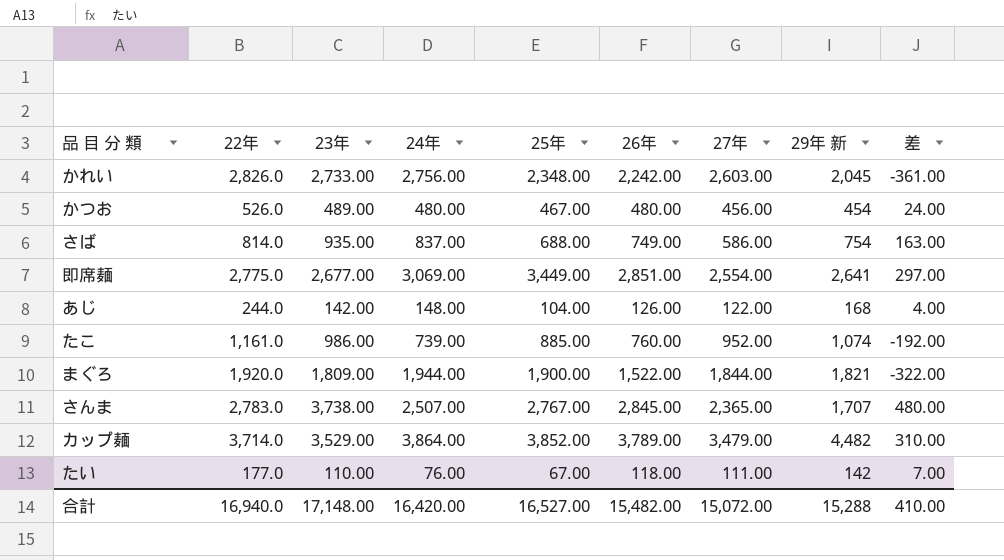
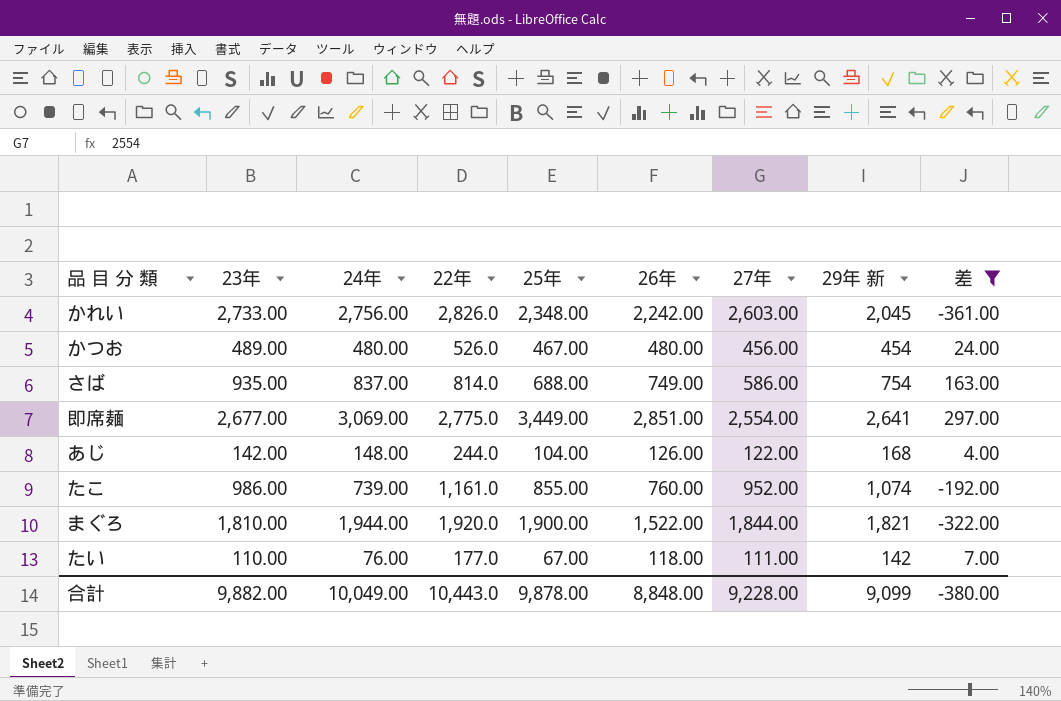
filter: none -> 差 <= 297.00
column 22年 | position: 2 -> 4
たこ | 25年: 885.00 -> 855.00
まぐろ | 23年: 1,809.00 -> 1,810.00
合計 | 23年: 17,148.00 -> 9,882.00
合計 | 24年: 16,420.00 -> 10,049.00
合計 | 22年: 16,940.0 -> 10,443.0
合計 | 25年: 16,527.00 -> 9,878.00
合計 | 26年: 15,482.00 -> 8,848.00
合計 | 27年: 15,072.00 -> 9,228.00
合計 | 29年 新: 15,288 -> 9,099
合計 | 差: 410.00 -> -380.00

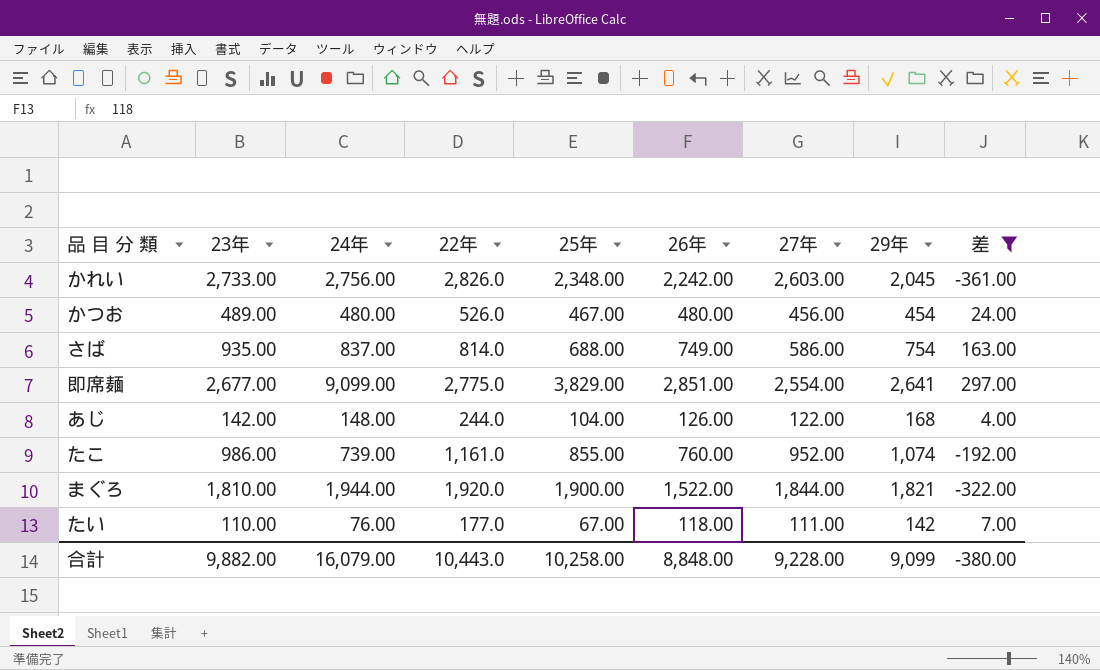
column name: 29年 新 -> 29年
即席麺 | 24年: 3,069.00 -> 9,099.00
即席麺 | 25年: 3,449.00 -> 3,829.00
合計 | 24年: 10,049.00 -> 16,079.00
合計 | 25年: 9,878.00 -> 10,258.00

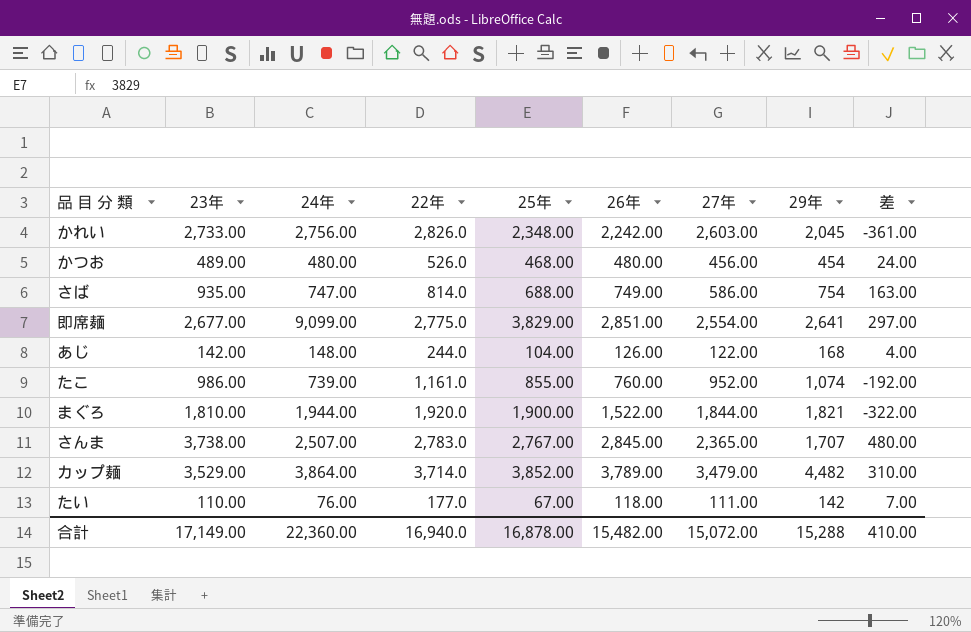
filter: 差 <= 297.00 -> none
かつお | 25年: 467.00 -> 468.00
さば | 24年: 837.00 -> 747.00
合計 | 23年: 9,882.00 -> 17,149.00
合計 | 24年: 16,079.00 -> 22,360.00
合計 | 22年: 10,443.0 -> 16,940.0
合計 | 25年: 10,258.00 -> 16,878.00
合計 | 26年: 8,848.00 -> 15,482.00
合計 | 27年: 9,228.00 -> 15,072.00
合計 | 29年: 9,099 -> 15,288
合計 | 差: -380.00 -> 410.00

